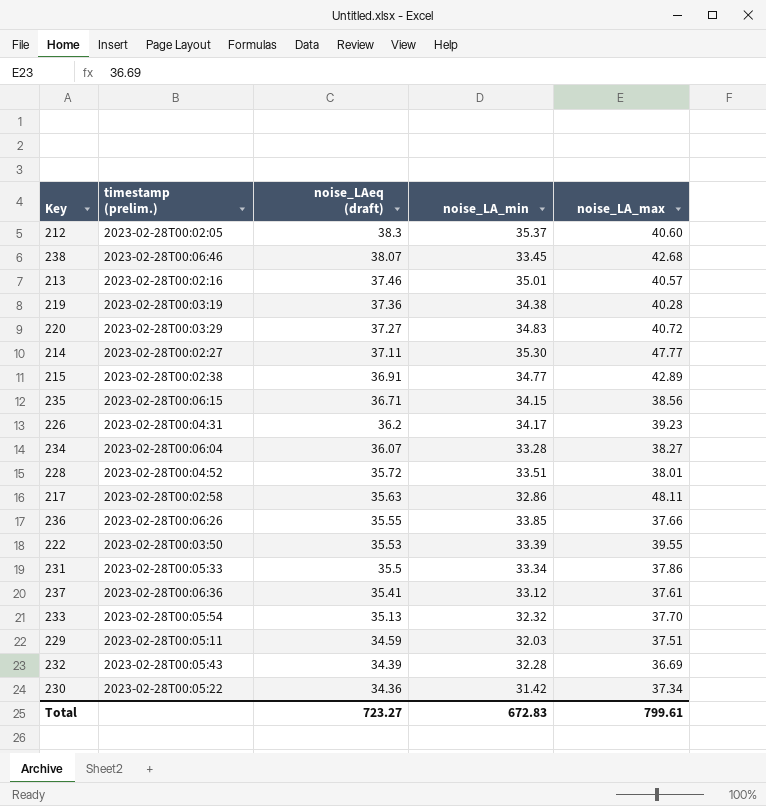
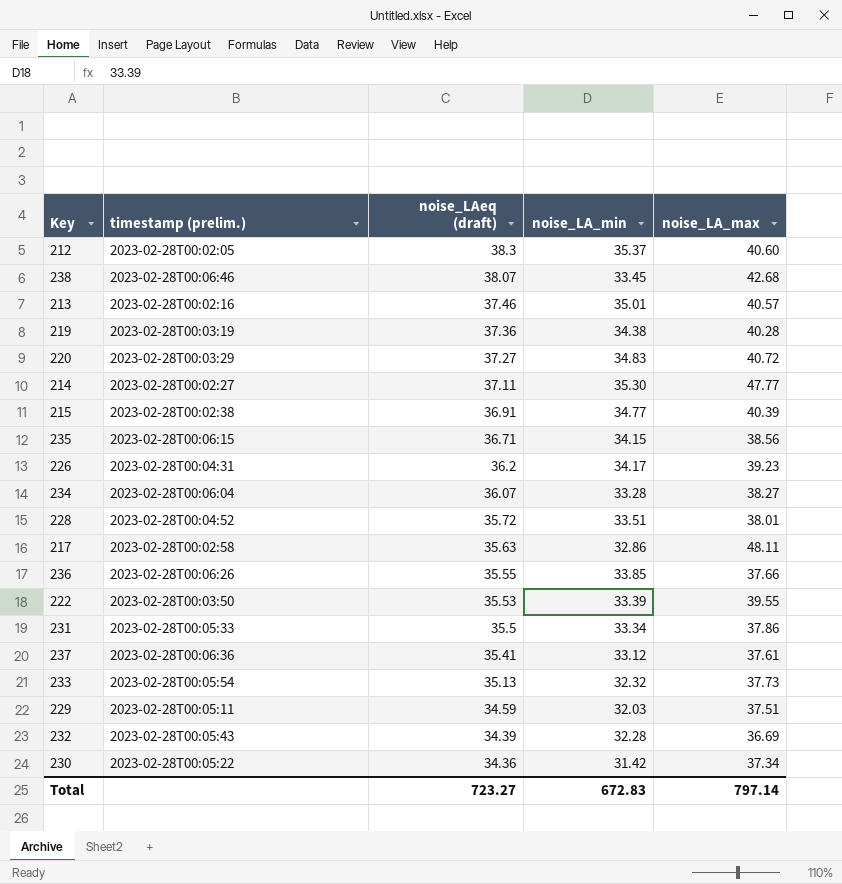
215 | noise_LA_max: 42.89 -> 40.39
233 | noise_LA_max: 37.70 -> 37.73
Total | noise_LA_max: 799.61 -> 797.14

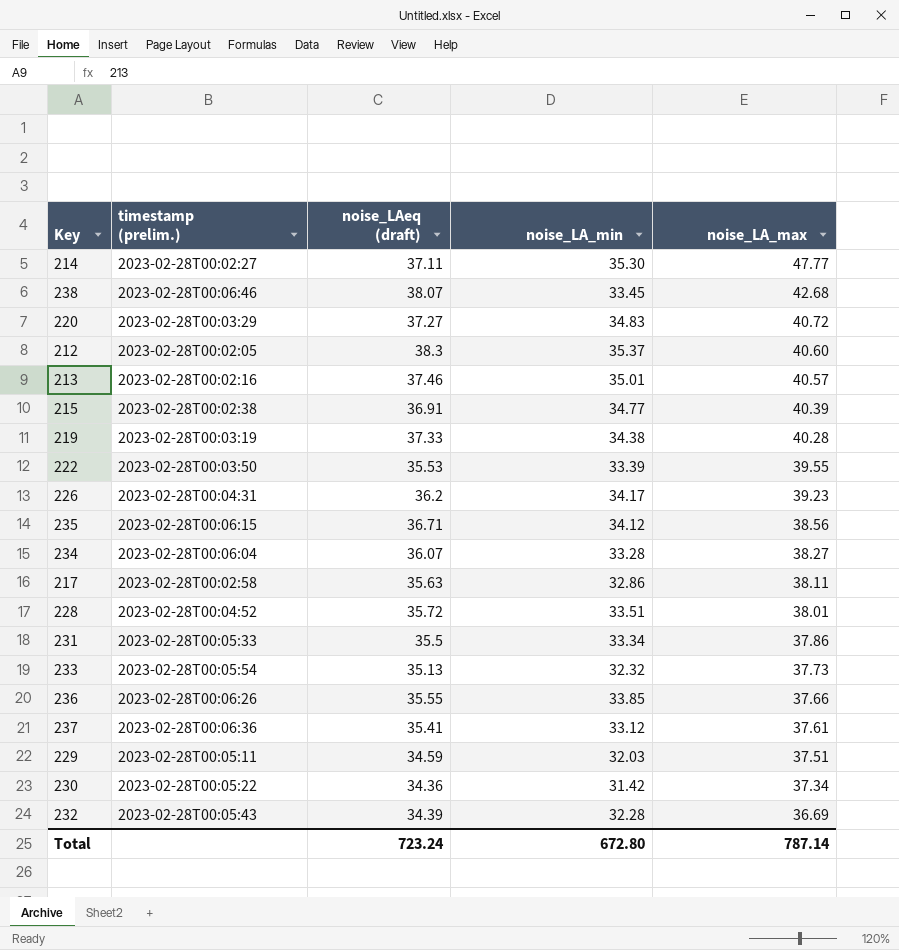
row order: noise_LAeq (draft) descending -> noise_LA_max descending
219 | noise_LAeq (draft): 37.36 -> 37.33
235 | noise_LA_min: 34.15 -> 34.12
217 | noise_LA_max: 48.11 -> 38.11
Total | noise_LAeq (draft): 723.27 -> 723.24
Total | noise_LA_min: 672.83 -> 672.80
Total | noise_LA_max: 797.14 -> 787.14

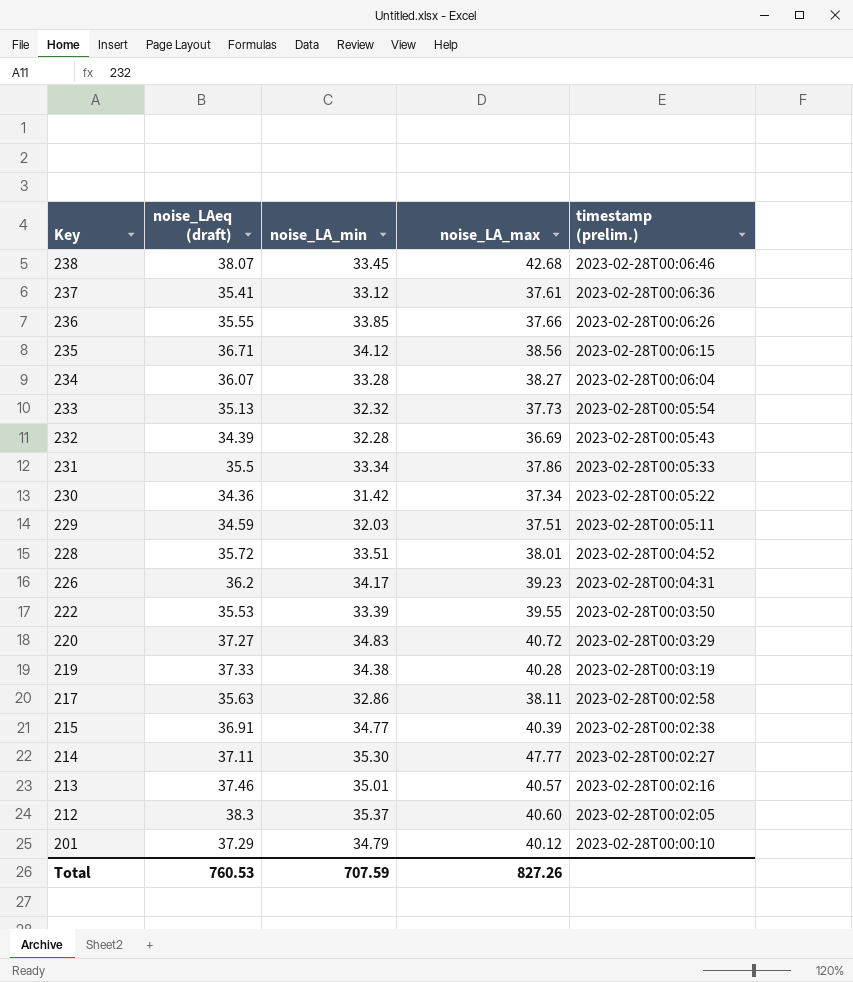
row order: noise_LA_max descending -> Key descending
column timestamp (prelim.) | position: 2 -> 5
row 201: none -> 37.29 | 34.79 | 40.12 | 2023-02-28T00:00:10
Total | noise_LAeq (draft): 723.24 -> 760.53
Total | noise_LA_min: 672.80 -> 707.59
Total | noise_LA_max: 787.14 -> 827.26

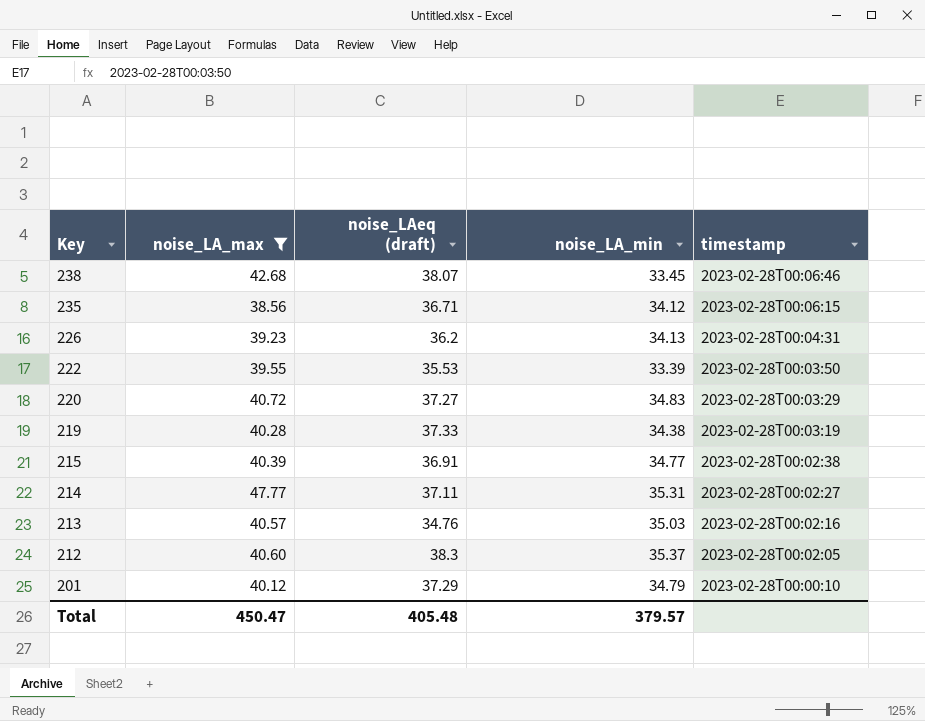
filter: none -> noise_LA_max >= 38.56
column noise_LA_max | position: 4 -> 2
column name: timestamp (prelim.) -> timestamp
226 | noise_LA_min: 34.17 -> 34.13
214 | noise_LA_min: 35.30 -> 35.31
213 | noise_LAeq (draft): 37.46 -> 34.76
213 | noise_LA_min: 35.01 -> 35.03
Total | noise_LA_max: 827.26 -> 450.47
Total | noise_LAeq (draft): 760.53 -> 405.48
Total | noise_LA_min: 707.59 -> 379.57

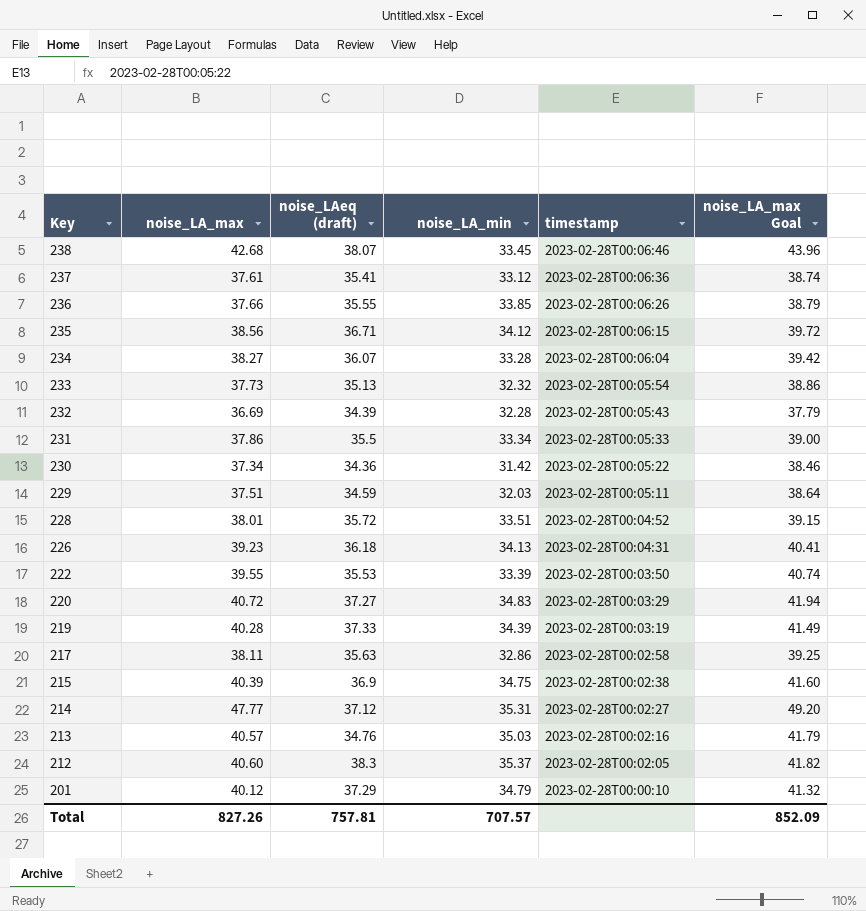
filter: noise_LA_max >= 38.56 -> none
column noise_LA_max Goal | formula: none -> [noise_LA_max] * 1.03
226 | noise_LAeq (draft): 36.2 -> 36.18
219 | noise_LA_min: 34.38 -> 34.39
215 | noise_LAeq (draft): 36.91 -> 36.9
215 | noise_LA_min: 34.77 -> 34.75
214 | noise_LAeq (draft): 37.11 -> 37.12
Total | noise_LA_max: 450.47 -> 827.26
Total | noise_LAeq (draft): 405.48 -> 757.81
Total | noise_LA_min: 379.57 -> 707.57

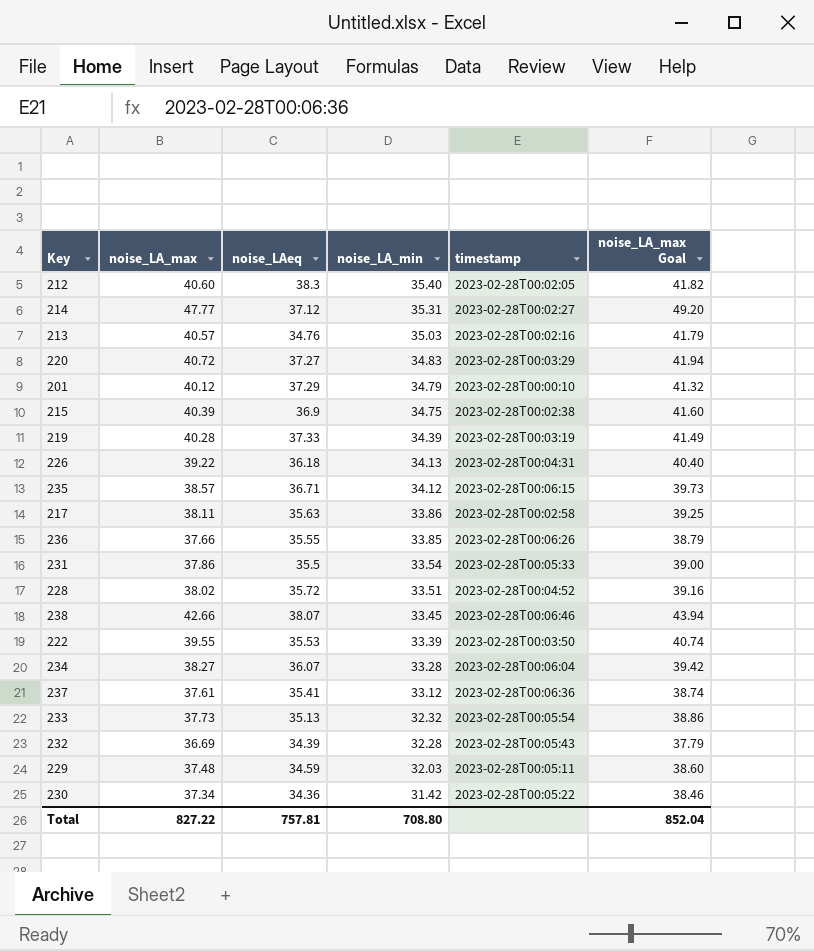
row order: Key descending -> noise_LA_min descending
column name: noise_LAeq (draft) -> noise_LAeq
212 | noise_LA_min: 35.37 -> 35.40
226 | noise_LA_max: 39.23 -> 39.22
226 | noise_LA_max Goal: 40.41 -> 40.40
235 | noise_LA_max: 38.56 -> 38.57
235 | noise_LA_max Goal: 39.72 -> 39.73
217 | noise_LA_min: 32.86 -> 33.86
231 | noise_LA_min: 33.34 -> 33.54
228 | noise_LA_max: 38.01 -> 38.02
228 | noise_LA_max Goal: 39.15 -> 39.16
238 | noise_LA_max: 42.68 -> 42.66
238 | noise_LA_max Goal: 43.96 -> 43.94
229 | noise_LA_max: 37.51 -> 37.48
229 | noise_LA_max Goal: 38.64 -> 38.60
Total | noise_LA_max: 827.26 -> 827.22
Total | noise_LA_min: 707.57 -> 708.80
Total | noise_LA_max Goal: 852.09 -> 852.04

